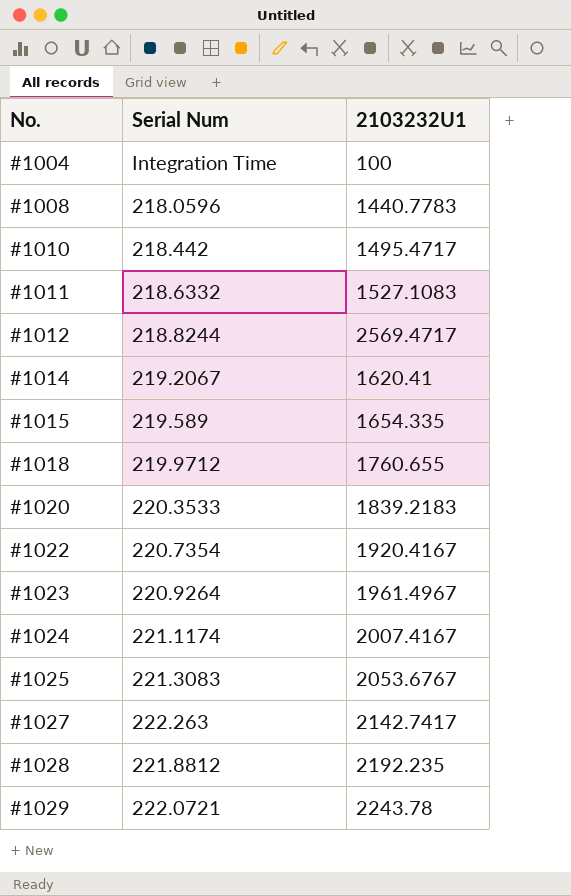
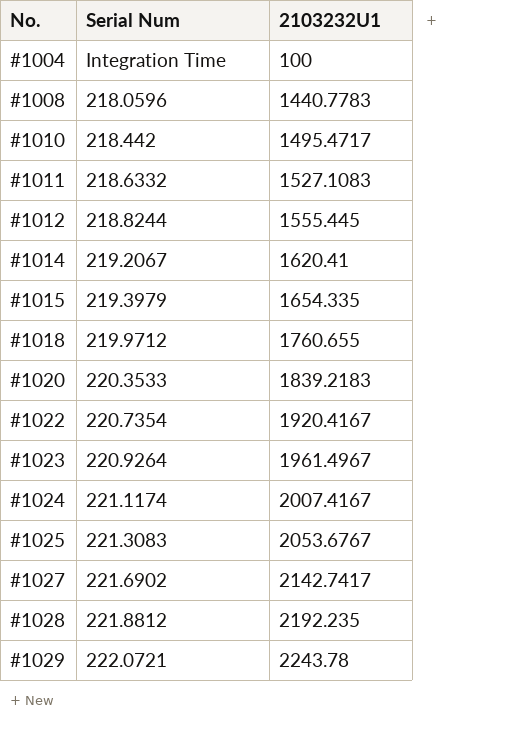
#1012 | 2103232U1: 2569.4717 -> 1555.445
#1015 | Serial Num: 219.589 -> 219.3979
#1027 | Serial Num: 222.263 -> 221.6902

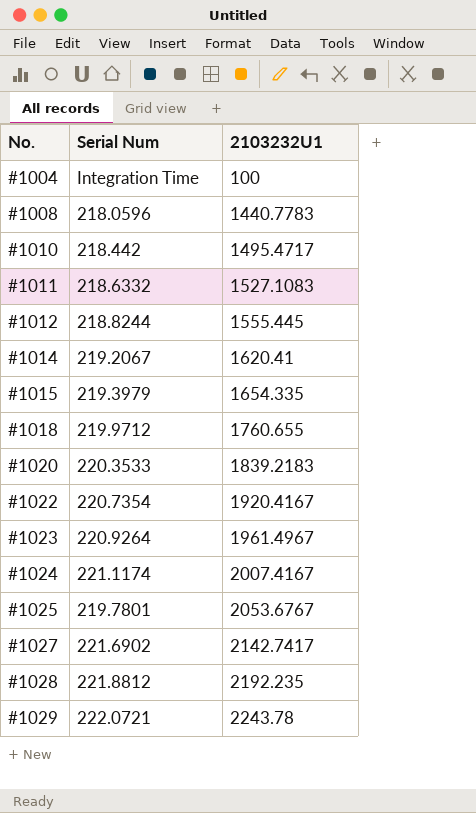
#1025 | Serial Num: 221.3083 -> 219.7801

